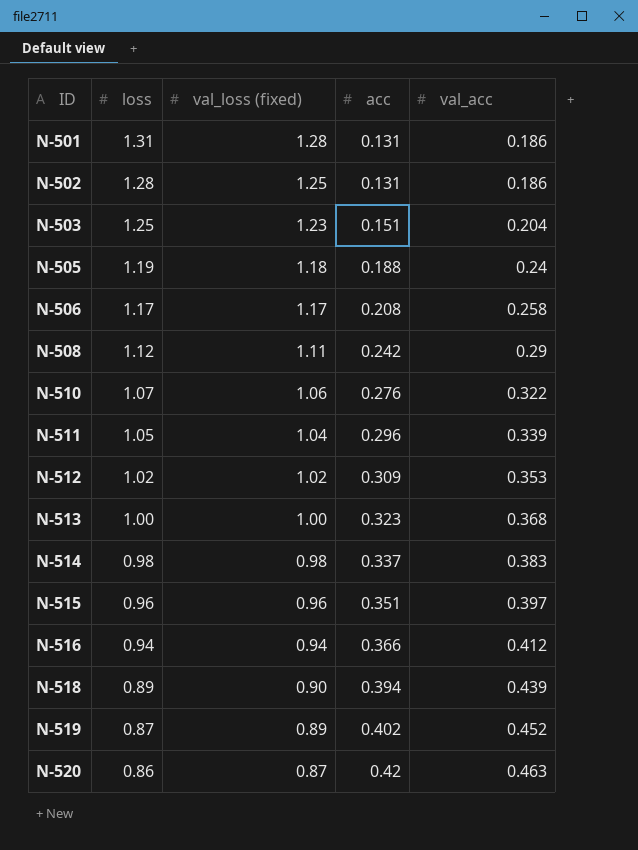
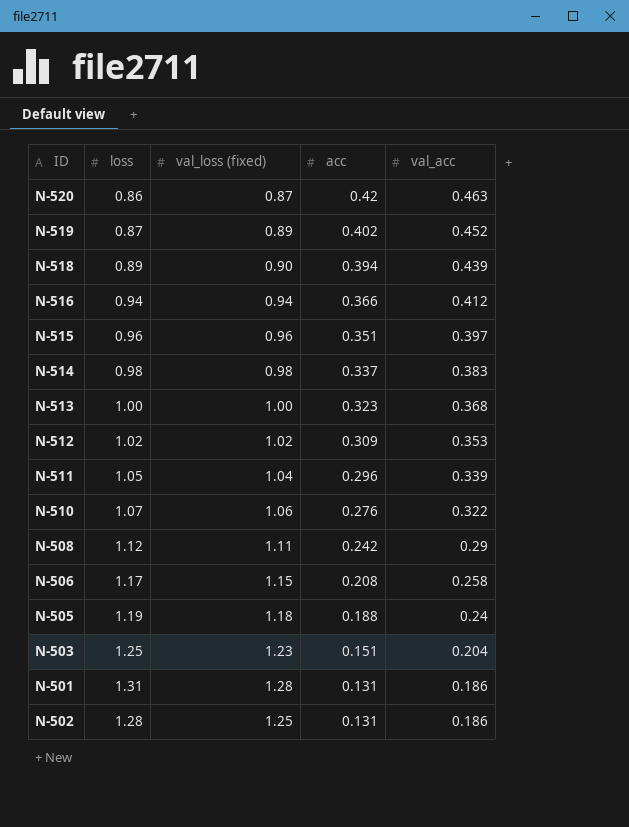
row order: ID ascending -> acc descending
N-506 | val_loss (fixed): 1.17 -> 1.15

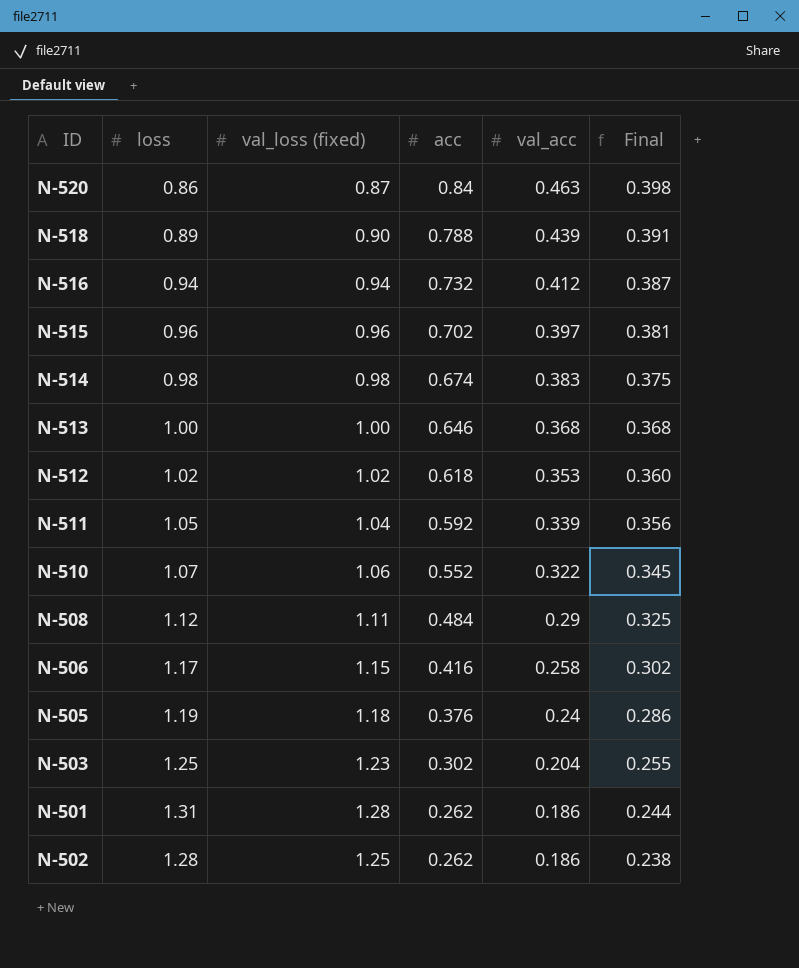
column Final | formula: none -> [loss] * [val_acc]
row N-519: 0.87 | 0.89 | 0.402 | 0.452 -> none
N-520 | acc: 0.42 -> 0.84
N-518 | acc: 0.394 -> 0.788
N-516 | acc: 0.366 -> 0.732
N-515 | acc: 0.351 -> 0.702
N-514 | acc: 0.337 -> 0.674
N-513 | acc: 0.323 -> 0.646
N-512 | acc: 0.309 -> 0.618
N-511 | acc: 0.296 -> 0.592
N-510 | acc: 0.276 -> 0.552
N-508 | acc: 0.242 -> 0.484
N-506 | acc: 0.208 -> 0.416
N-505 | acc: 0.188 -> 0.376
N-503 | acc: 0.151 -> 0.302
N-501 | acc: 0.131 -> 0.262
N-502 | acc: 0.131 -> 0.262

